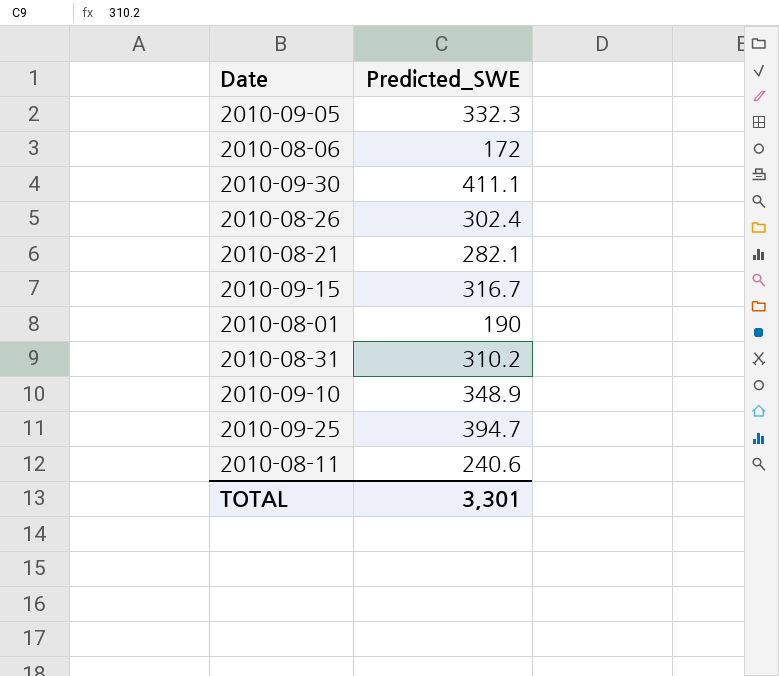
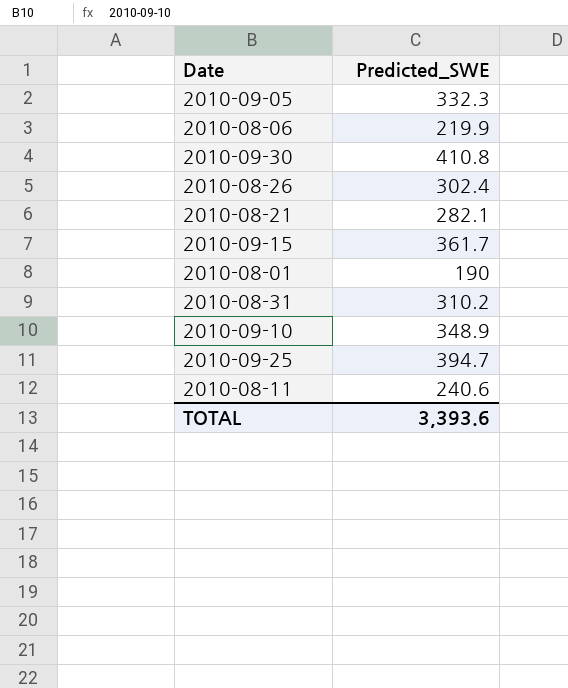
2010-08-06 | Predicted_SWE: 172 -> 219.9
2010-09-30 | Predicted_SWE: 411.1 -> 410.8
2010-09-15 | Predicted_SWE: 316.7 -> 361.7
TOTAL | Predicted_SWE: 3,301 -> 3,393.6

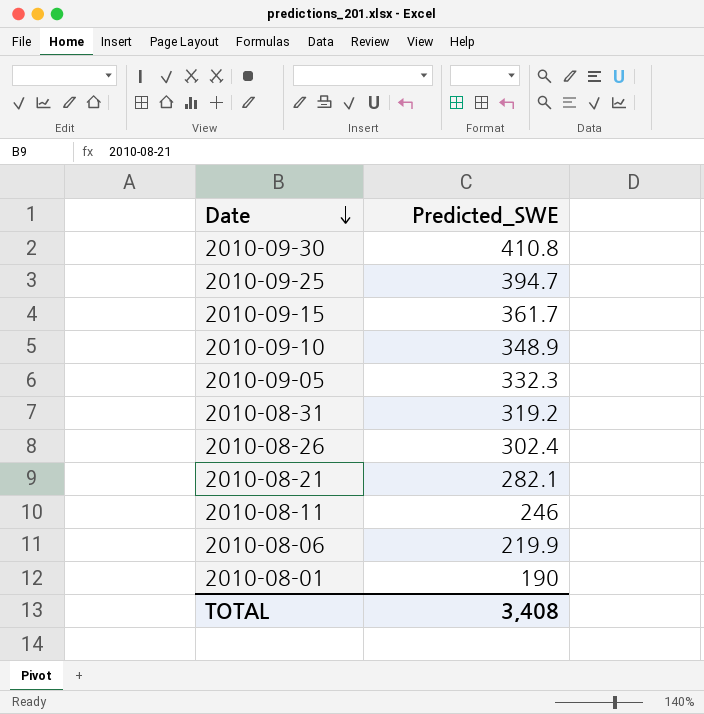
row order: none -> Date descending
2010-08-31 | Predicted_SWE: 310.2 -> 319.2
2010-08-11 | Predicted_SWE: 240.6 -> 246
TOTAL | Predicted_SWE: 3,393.6 -> 3,408

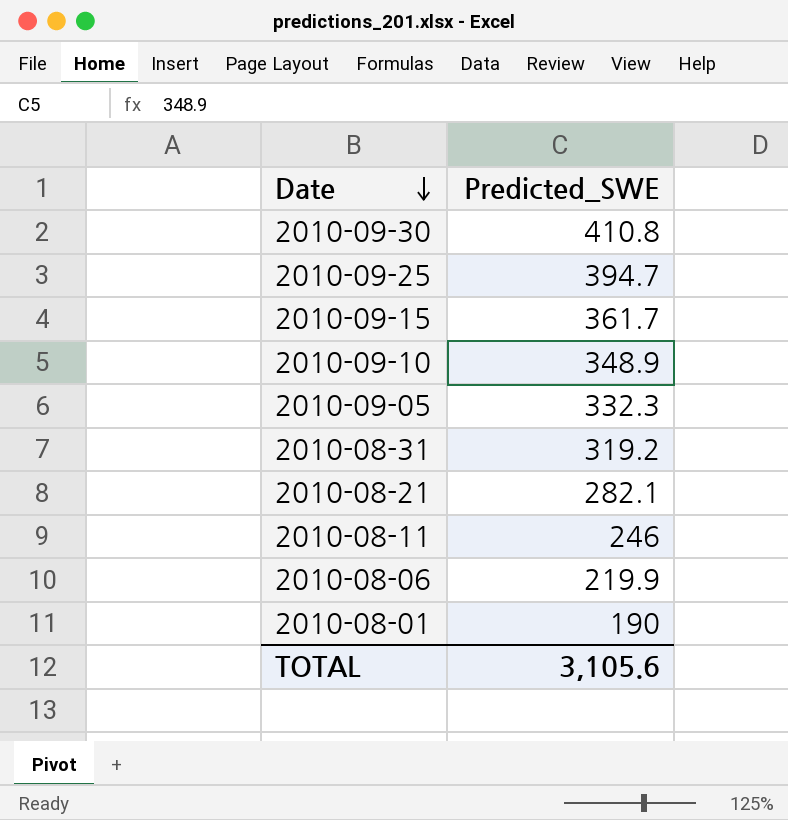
row 2010-08-26: 302.4 -> none
TOTAL | Predicted_SWE: 3,408 -> 3,105.6

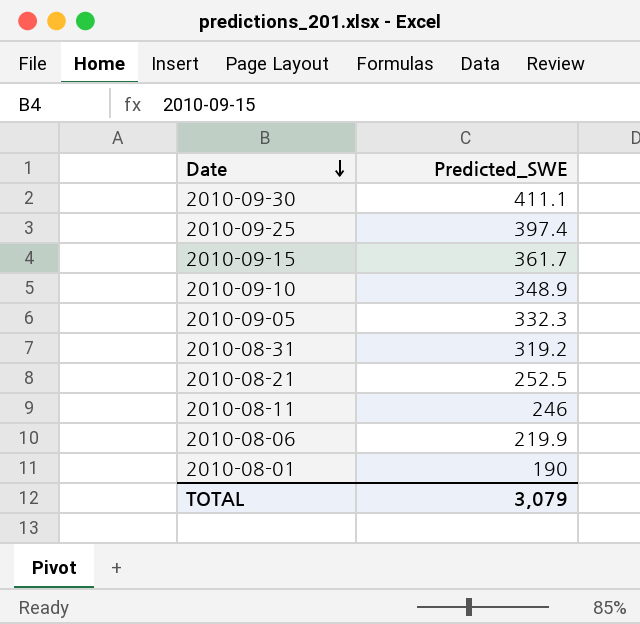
2010-09-30 | Predicted_SWE: 410.8 -> 411.1
2010-09-25 | Predicted_SWE: 394.7 -> 397.4
2010-08-21 | Predicted_SWE: 282.1 -> 252.5
TOTAL | Predicted_SWE: 3,105.6 -> 3,079

